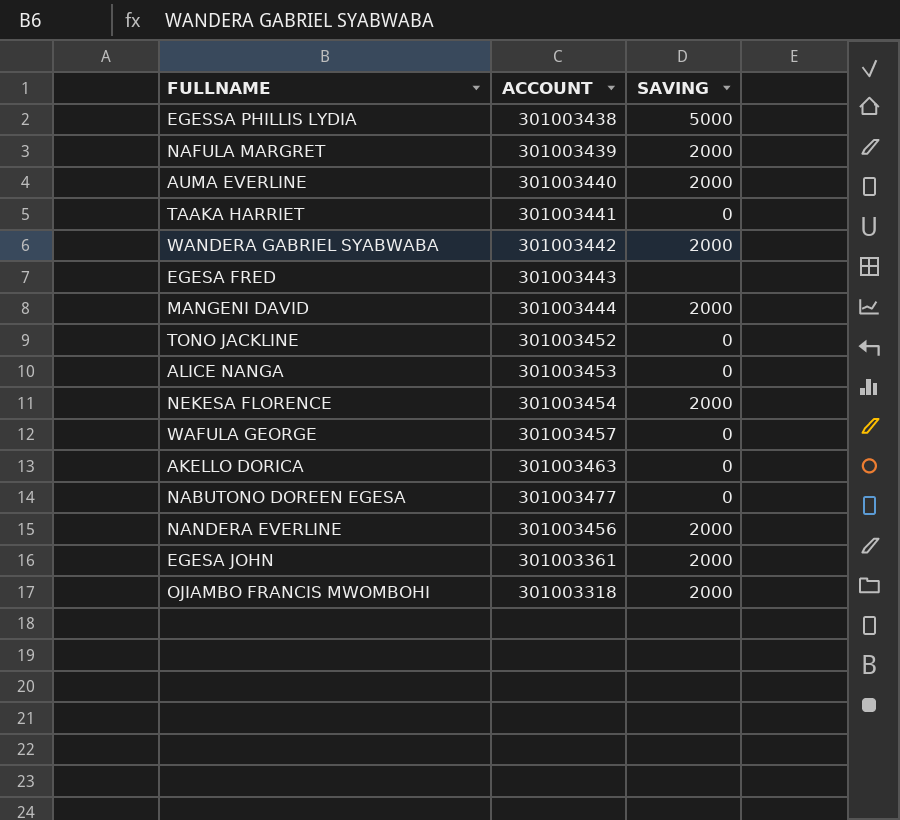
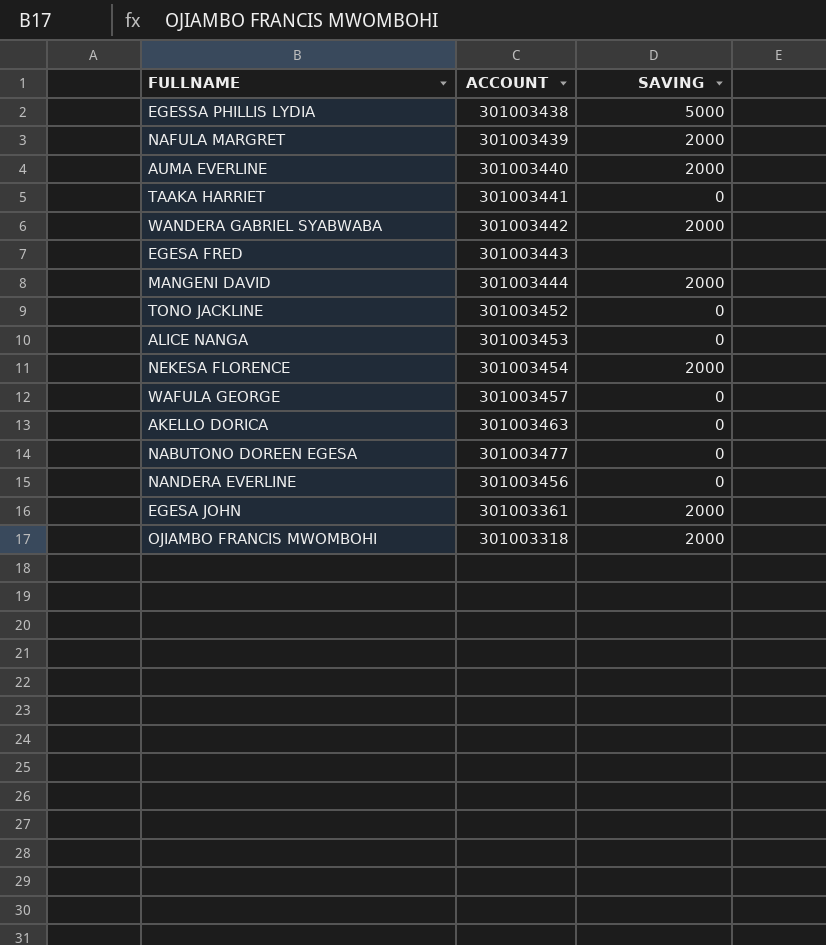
NANDERA EVERLINE | SAVING: 2000 -> 0

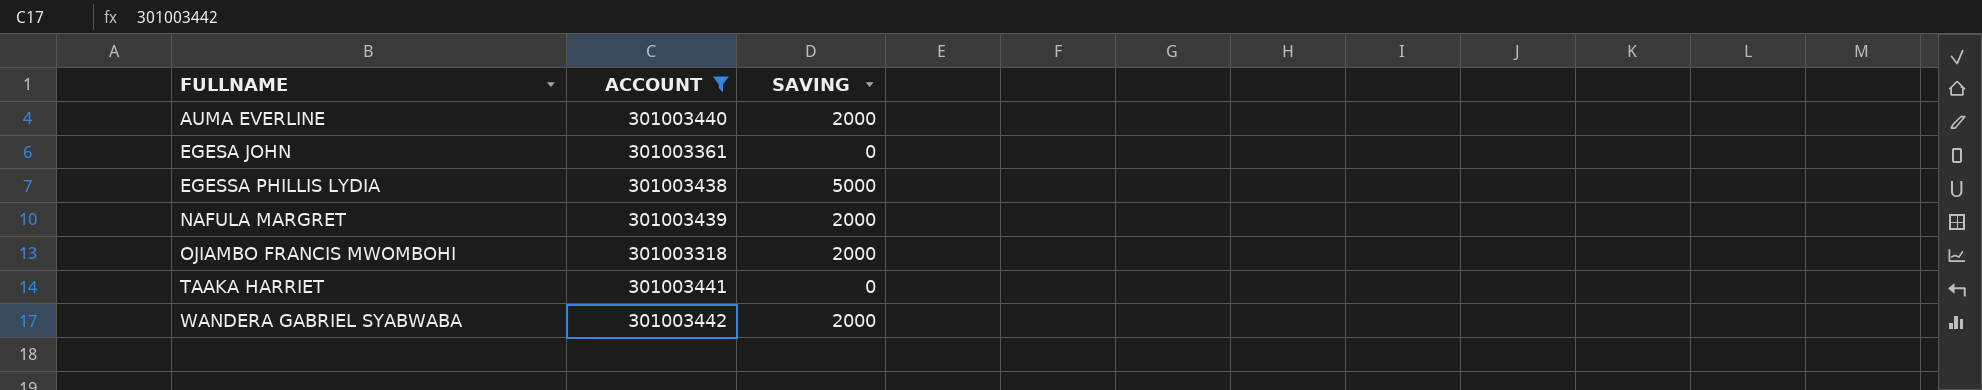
filter: none -> ACCOUNT <= 301003442
row order: none -> FULLNAME ascending
EGESA JOHN | SAVING: 2000 -> 0

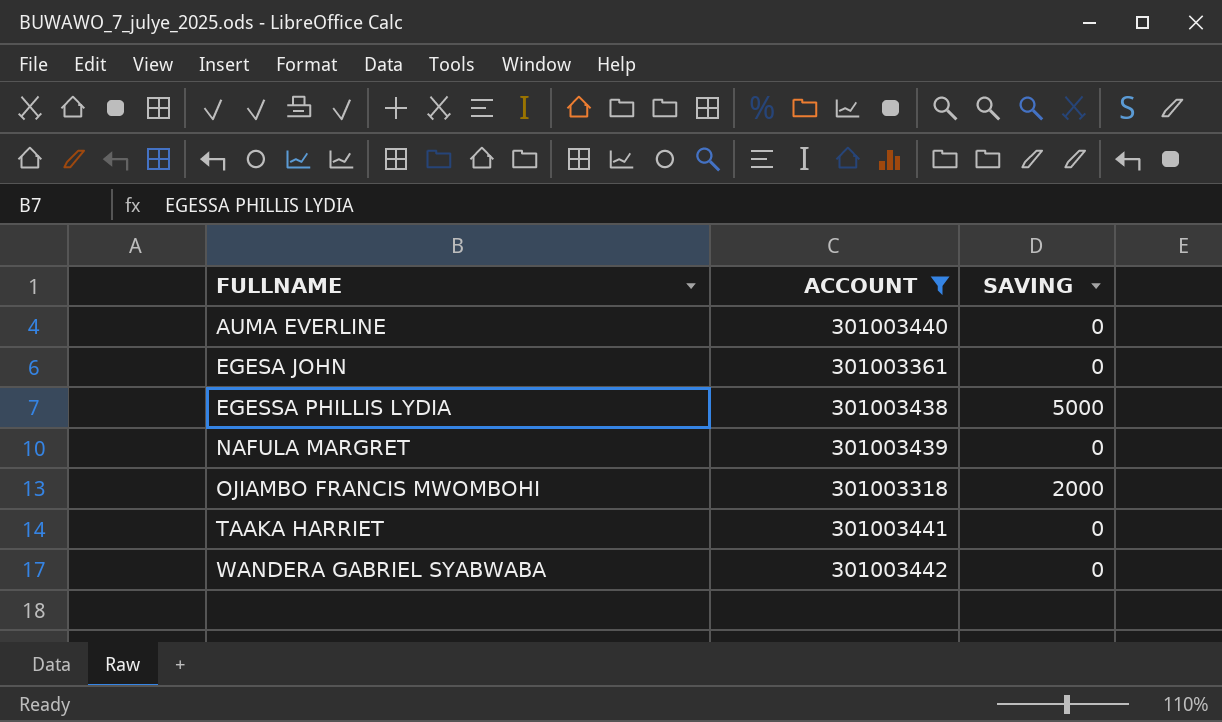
AUMA EVERLINE | SAVING: 2000 -> 0
NAFULA MARGRET | SAVING: 2000 -> 0
WANDERA GABRIEL SYABWABA | SAVING: 2000 -> 0

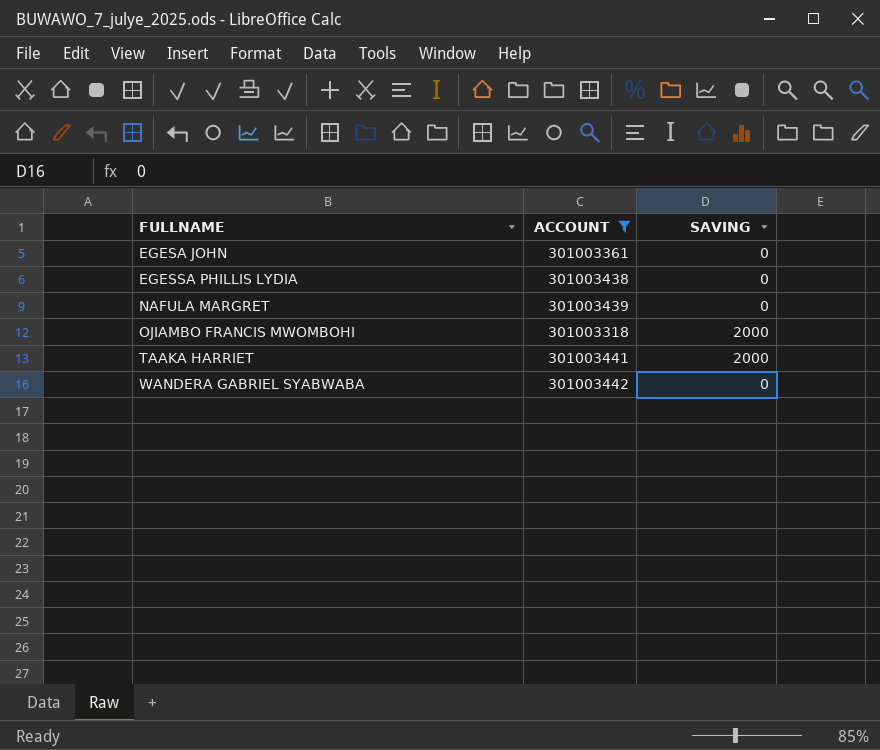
row AUMA EVERLINE: 301003440 | 0 -> none
EGESSA PHILLIS LYDIA | SAVING: 5000 -> 0
TAAKA HARRIET | SAVING: 0 -> 2000

